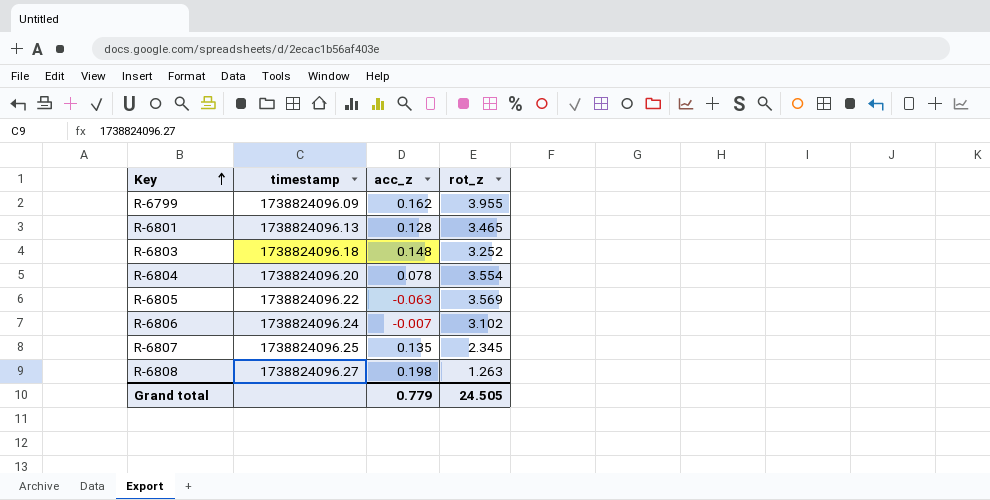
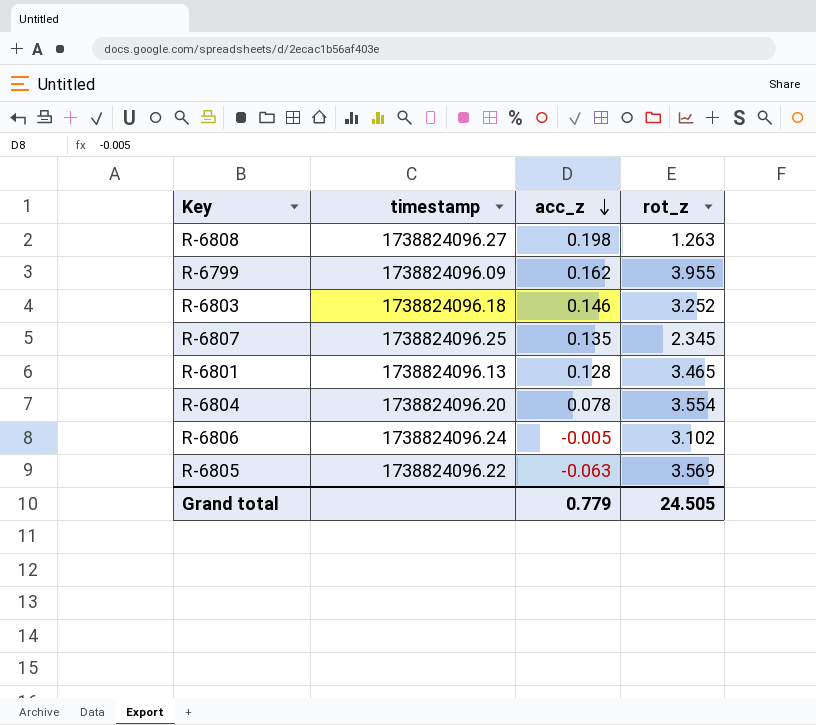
row order: Key ascending -> acc_z descending
R-6803 | acc_z: 0.148 -> 0.146
R-6806 | acc_z: -0.007 -> -0.005

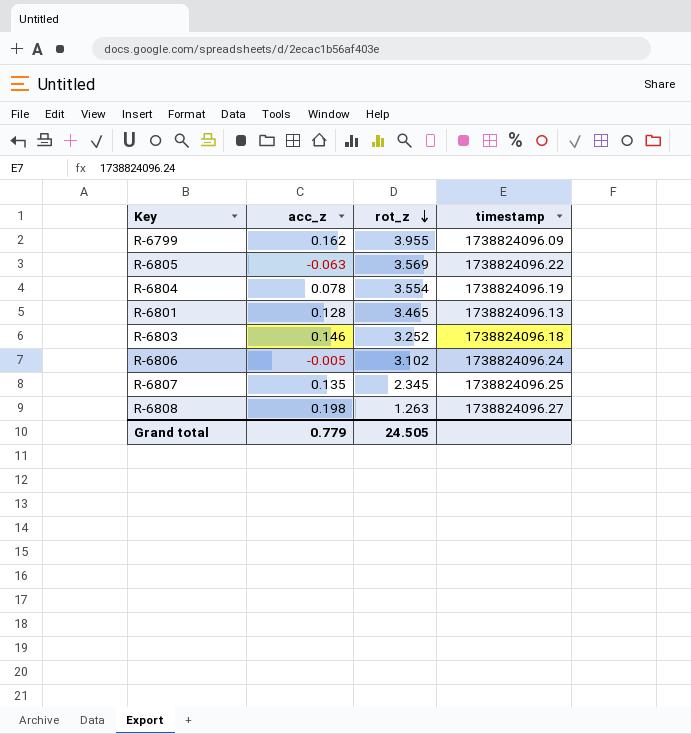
row order: acc_z descending -> rot_z descending
column timestamp | position: 2 -> 4
R-6804 | timestamp: 1738824096.20 -> 1738824096.19

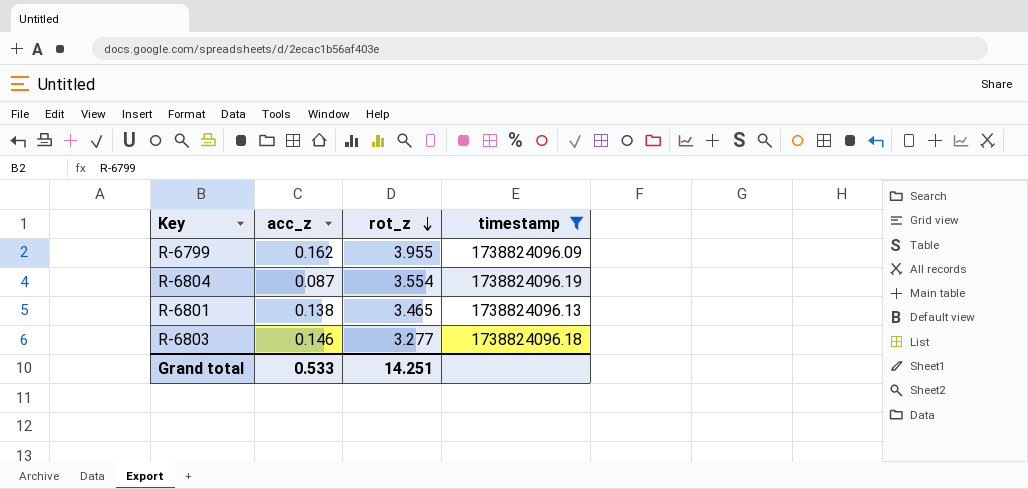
filter: none -> timestamp <= 1738824096.19
R-6804 | acc_z: 0.078 -> 0.087
R-6801 | acc_z: 0.128 -> 0.138
R-6803 | rot_z: 3.252 -> 3.277
Grand total | acc_z: 0.779 -> 0.533
Grand total | rot_z: 24.505 -> 14.251

